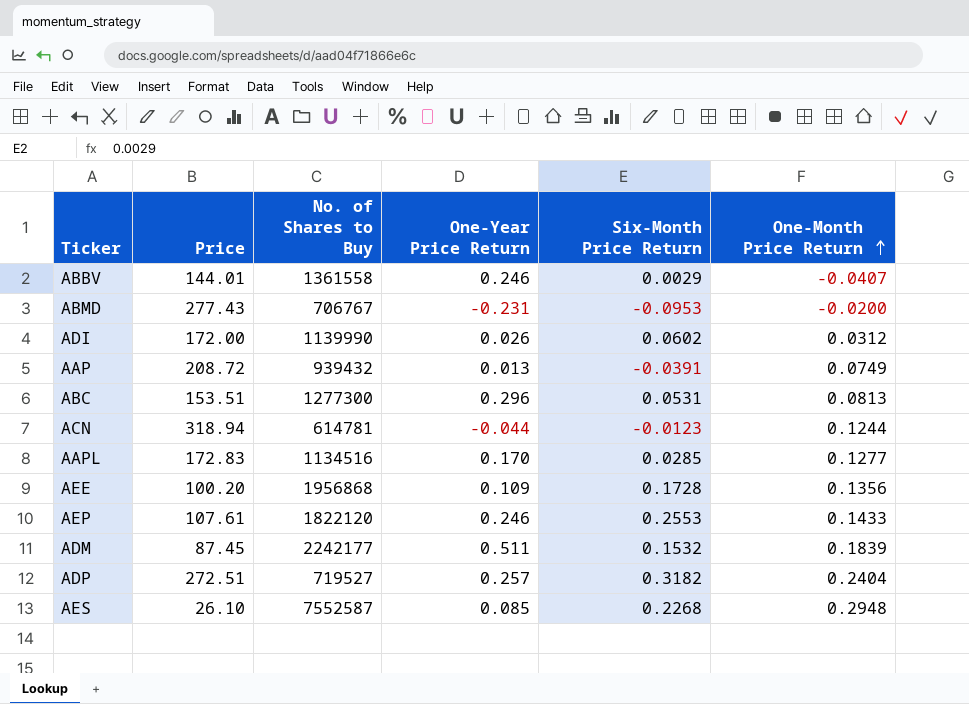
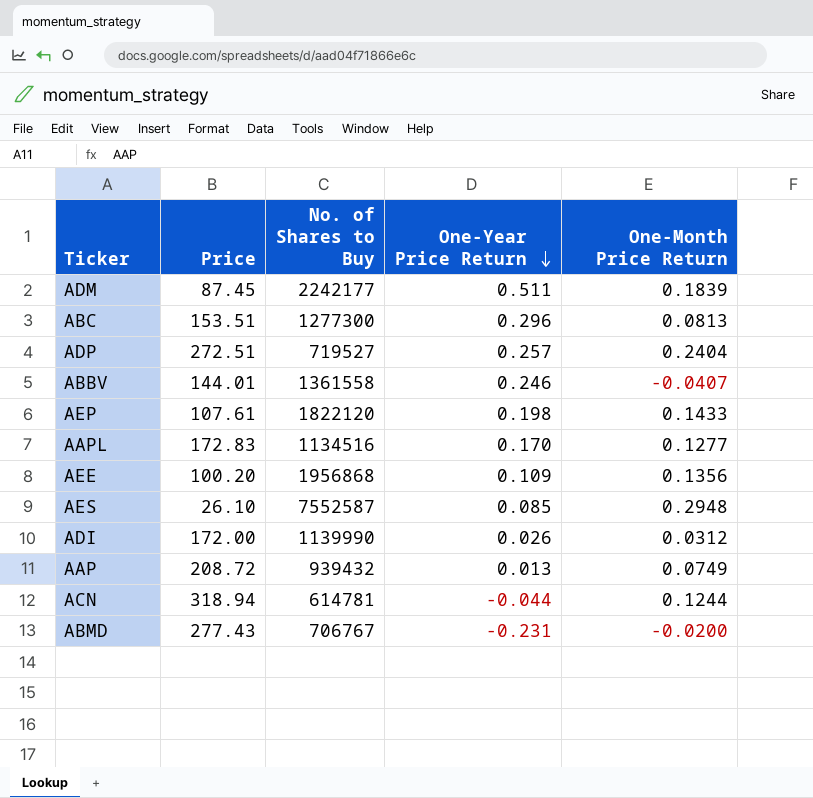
row order: One-Month Price Return ascending -> One-Year Price Return descending
column Six-Month Price Return | position: 5 -> none
AEP | One-Year Price Return: 0.246 -> 0.198

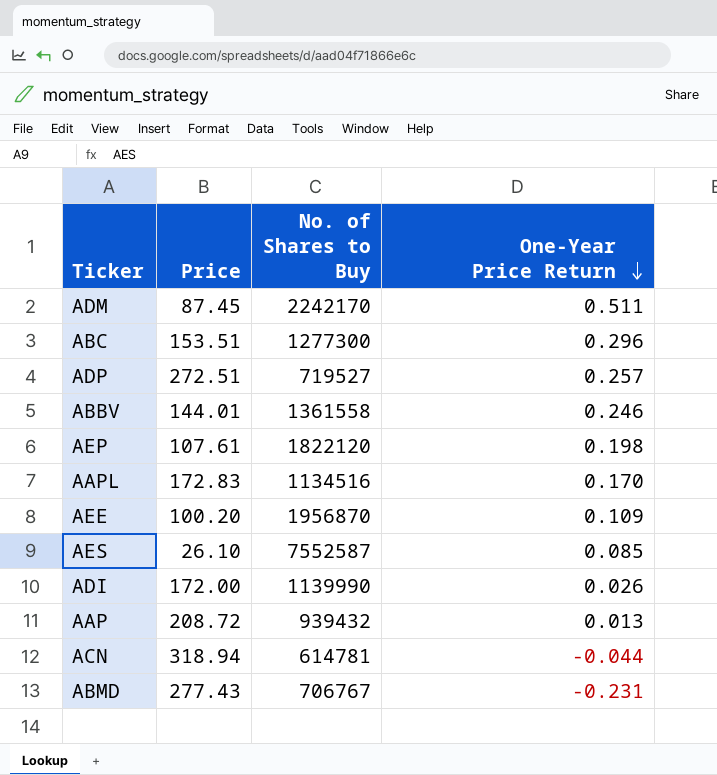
column One-Month Price Return | position: 5 -> none
ADM | No. of Shares to Buy: 2242177 -> 2242170
AEE | No. of Shares to Buy: 1956868 -> 1956870

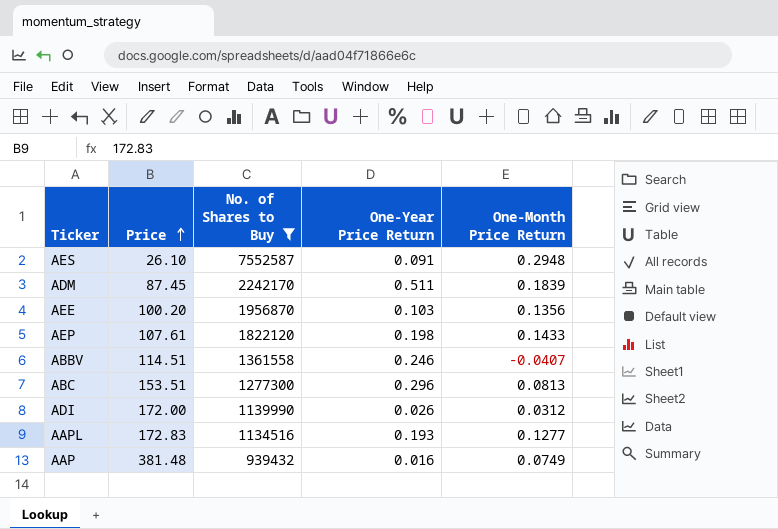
filter: none -> No. of Shares to Buy >= 939432
row order: One-Year Price Return descending -> Price ascending
column One-Month Price Return | position: none -> 5
AES | One-Year Price Return: 0.085 -> 0.091
AEE | One-Year Price Return: 0.109 -> 0.103
ABBV | Price: 144.01 -> 114.51
AAPL | One-Year Price Return: 0.170 -> 0.193
AAP | Price: 208.72 -> 381.48
AAP | One-Year Price Return: 0.013 -> 0.016

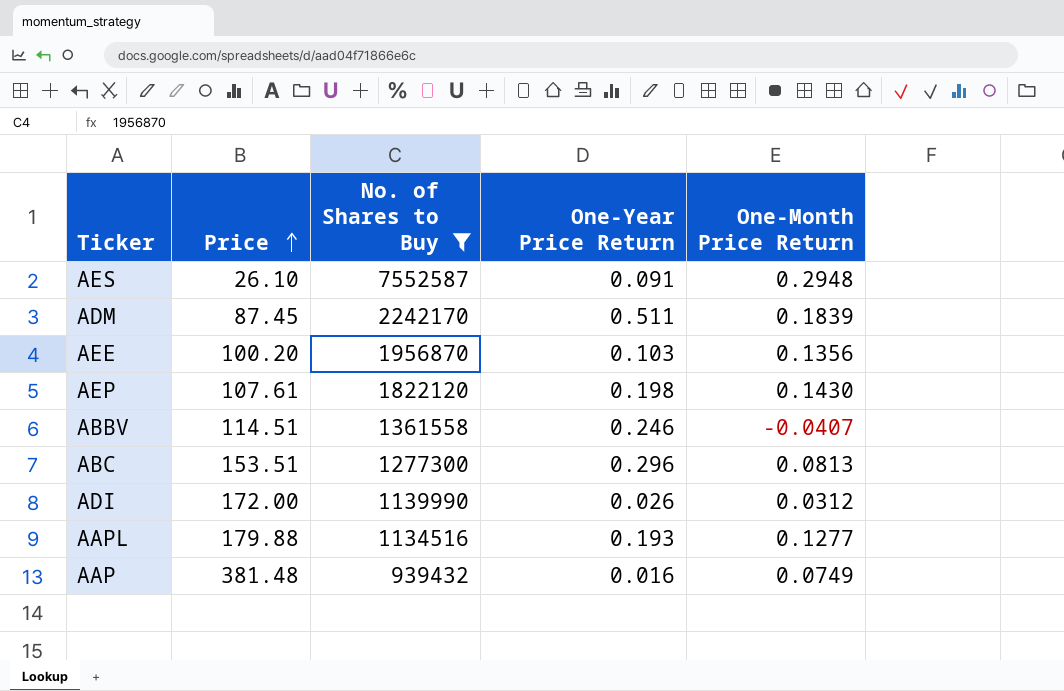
AEP | One-Month Price Return: 0.1433 -> 0.1430
AAPL | Price: 172.83 -> 179.88

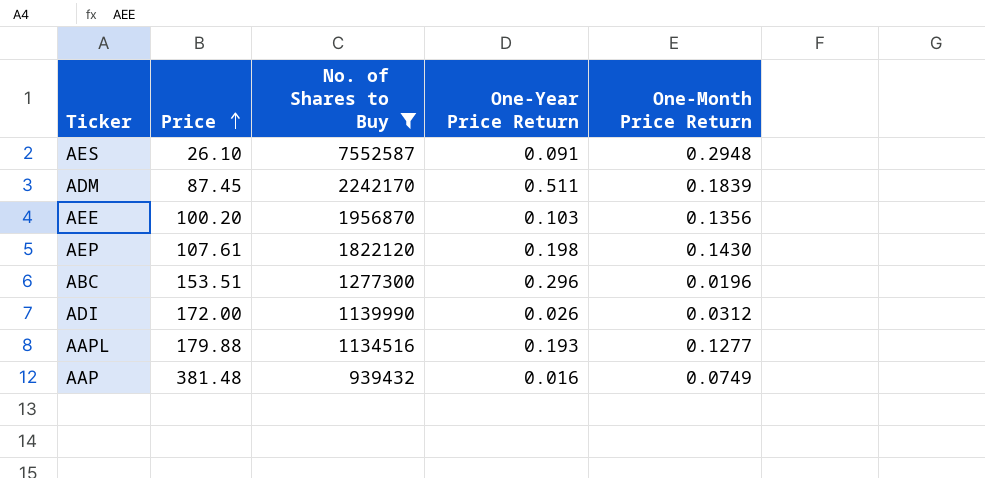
row ABBV: 114.51 | 1361558 | 0.246 | -0.0407 -> none
ABC | One-Month Price Return: 0.0813 -> 0.0196

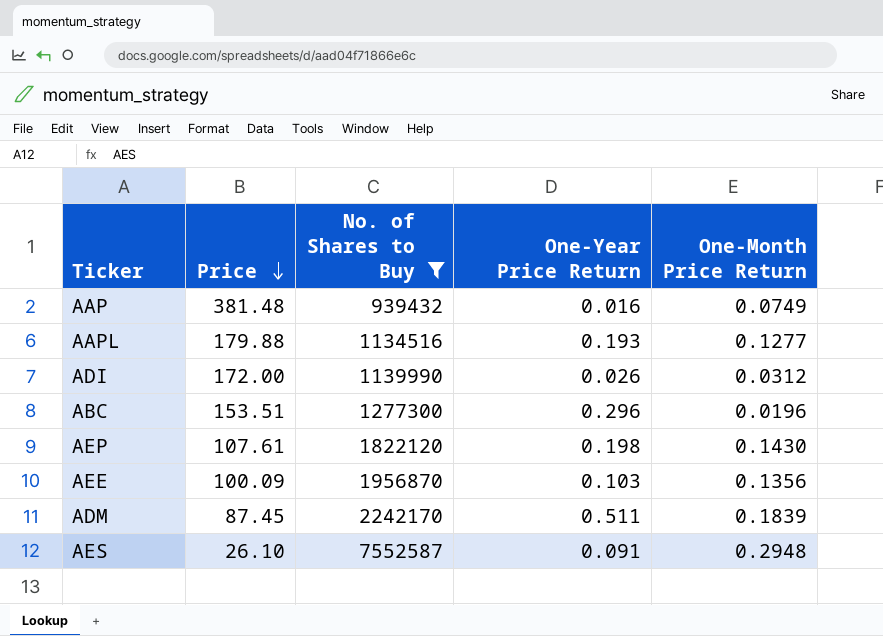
row order: Price ascending -> Price descending
AEE | Price: 100.20 -> 100.09

